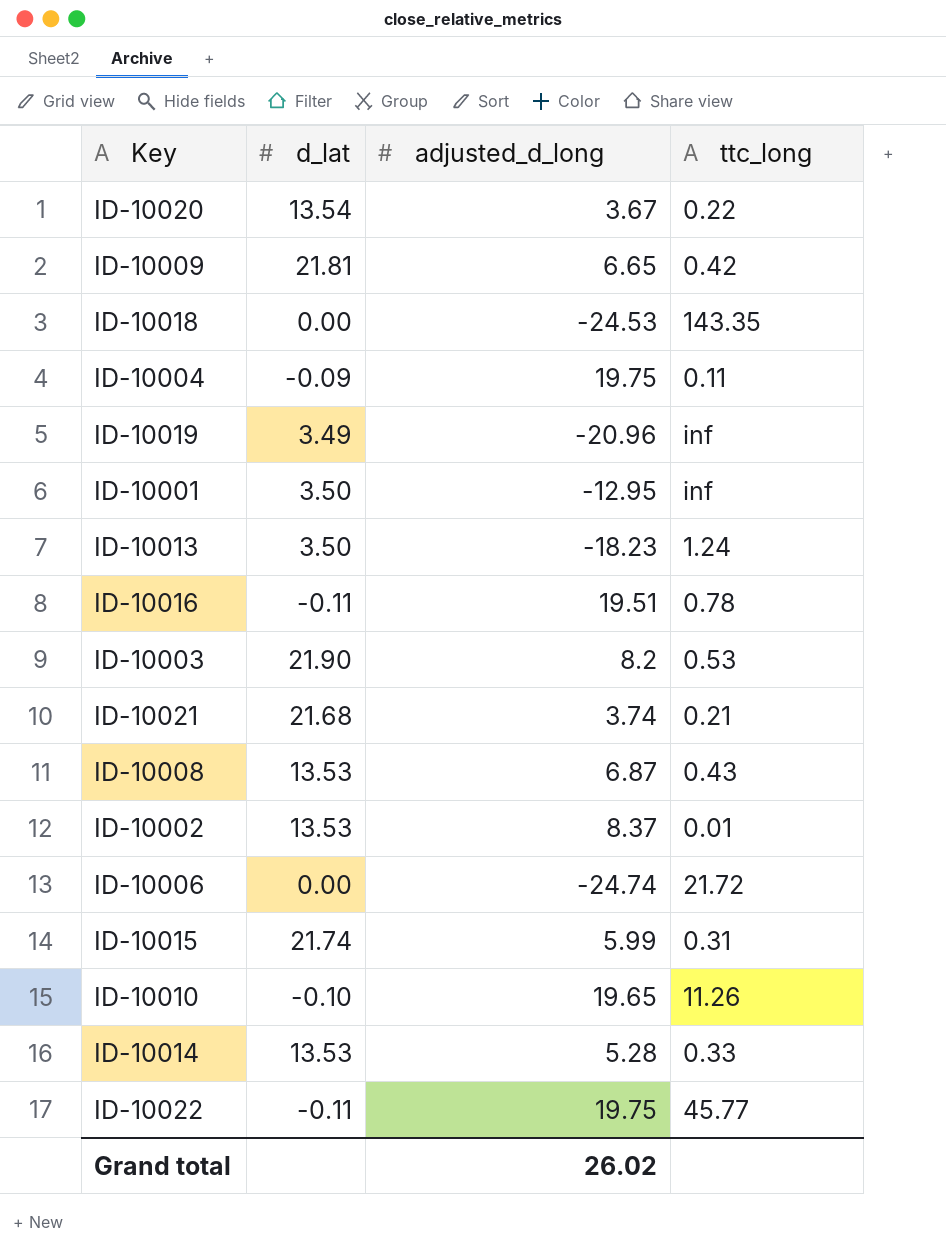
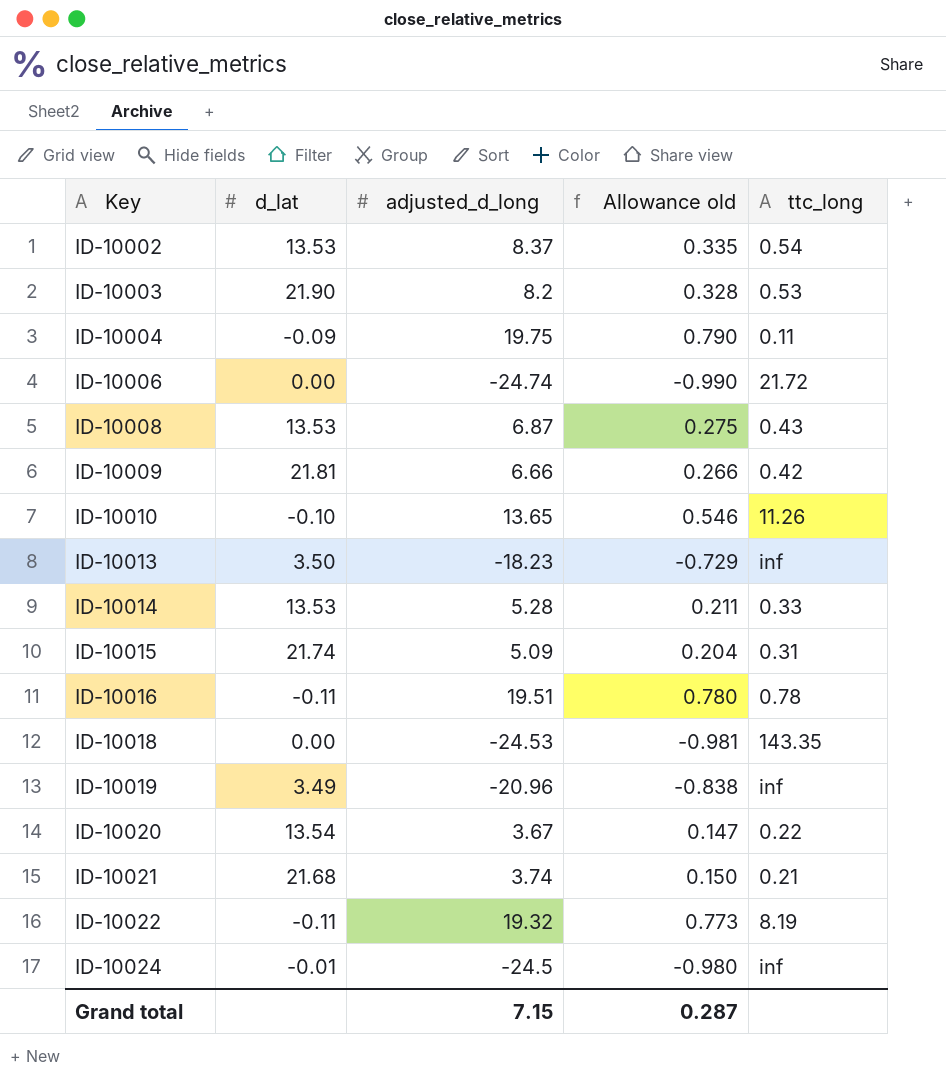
row order: none -> Key ascending
column Allowance old | formula: none -> [adjusted_d_long] * 0.04
row ID-10001: 3.50 | -12.95 | inf -> none
ID-10002 | ttc_long: 0.01 -> 0.54
ID-10009 | adjusted_d_long: 6.65 -> 6.66
ID-10010 | adjusted_d_long: 19.65 -> 13.65
ID-10013 | ttc_long: 1.24 -> inf
ID-10015 | adjusted_d_long: 5.99 -> 5.09
ID-10022 | adjusted_d_long: 19.75 -> 19.32
ID-10022 | ttc_long: 45.77 -> 8.19
row ID-10024: none -> -0.01 | -24.5 | -0.980 | inf
Grand total | adjusted_d_long: 26.02 -> 7.15

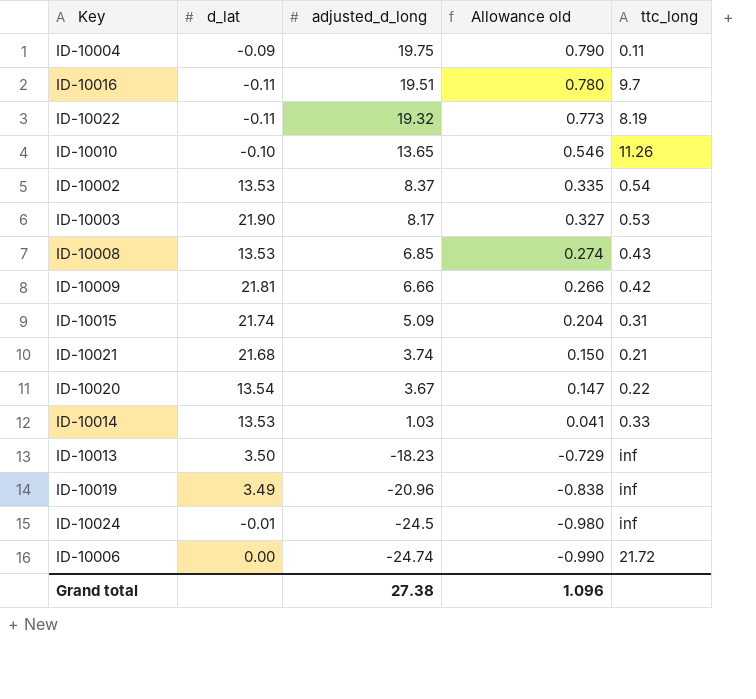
row order: Key ascending -> adjusted_d_long descending
row ID-10018: 0.00 | -24.53 | -0.981 | 143.35 -> none
ID-10016 | ttc_long: 0.78 -> 9.7
ID-10003 | adjusted_d_long: 8.2 -> 8.17
ID-10003 | Allowance old: 0.328 -> 0.327
ID-10008 | adjusted_d_long: 6.87 -> 6.85
ID-10008 | Allowance old: 0.275 -> 0.274
ID-10014 | adjusted_d_long: 5.28 -> 1.03
ID-10014 | Allowance old: 0.211 -> 0.041
Grand total | adjusted_d_long: 7.15 -> 27.38
Grand total | Allowance old: 0.287 -> 1.096

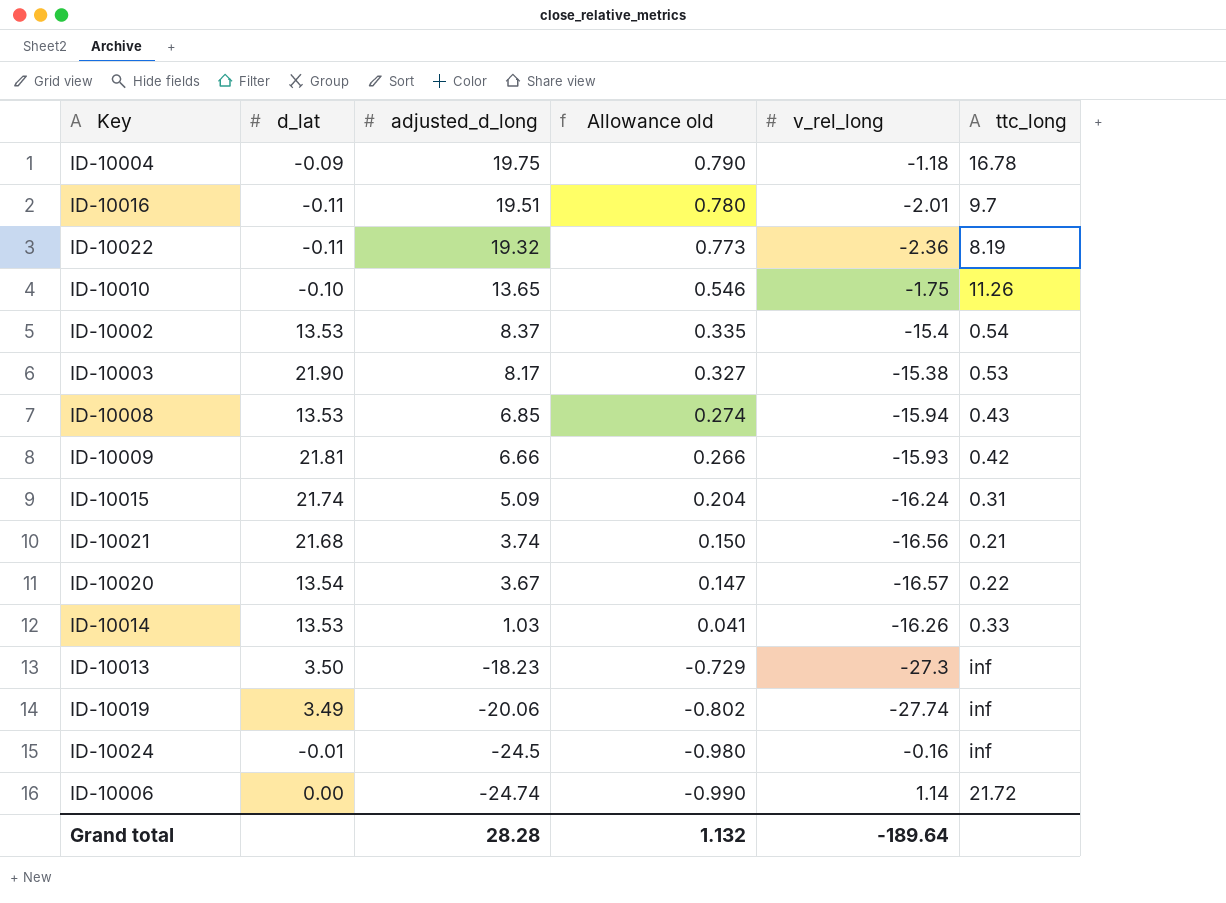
column v_rel_long | position: none -> 5
ID-10004 | ttc_long: 0.11 -> 16.78
ID-10019 | adjusted_d_long: -20.96 -> -20.06
ID-10019 | Allowance old: -0.838 -> -0.802
Grand total | adjusted_d_long: 27.38 -> 28.28
Grand total | Allowance old: 1.096 -> 1.132

